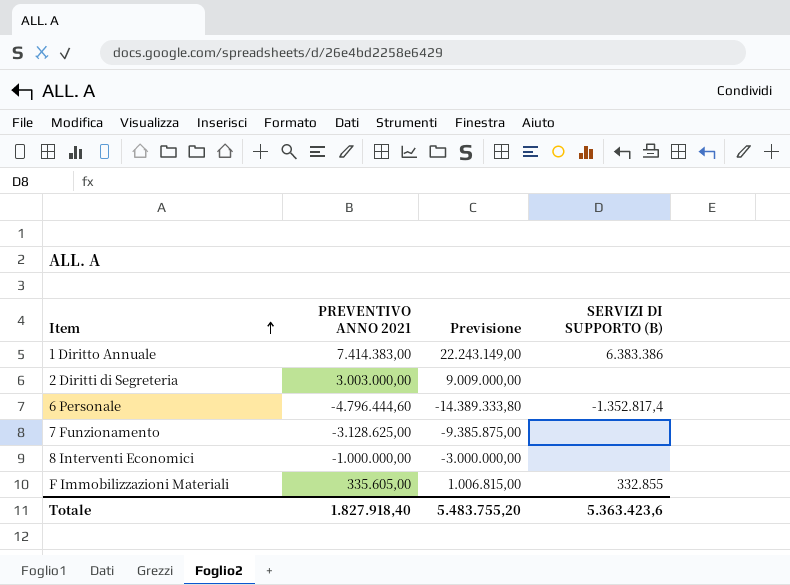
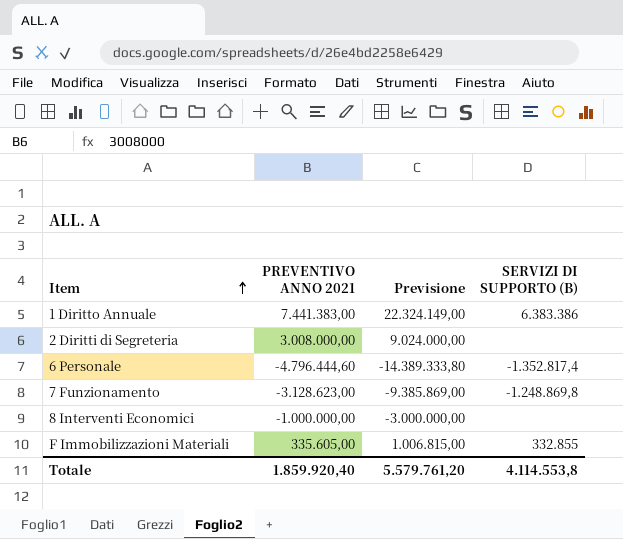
1 Diritto Annuale | PREVENTIVO ANNO 2021: 7.414.383,00 -> 7.441.383,00
1 Diritto Annuale | Previsione: 22.243.149,00 -> 22.324.149,00
2 Diritti di Segreteria | PREVENTIVO ANNO 2021: 3.003.000,00 -> 3.008.000,00
2 Diritti di Segreteria | Previsione: 9.009.000,00 -> 9.024.000,00
7 Funzionamento | PREVENTIVO ANNO 2021: -3.128.625,00 -> -3.128.623,00
7 Funzionamento | Previsione: -9.385.875,00 -> -9.385.869,00
7 Funzionamento | SERVIZI DI SUPPORTO (B): none -> -1.248.869,8
Totale | PREVENTIVO ANNO 2021: 1.827.918,40 -> 1.859.920,40
Totale | Previsione: 5.483.755,20 -> 5.579.761,20
Totale | SERVIZI DI SUPPORTO (B): 5.363.423,6 -> 4.114.553,8

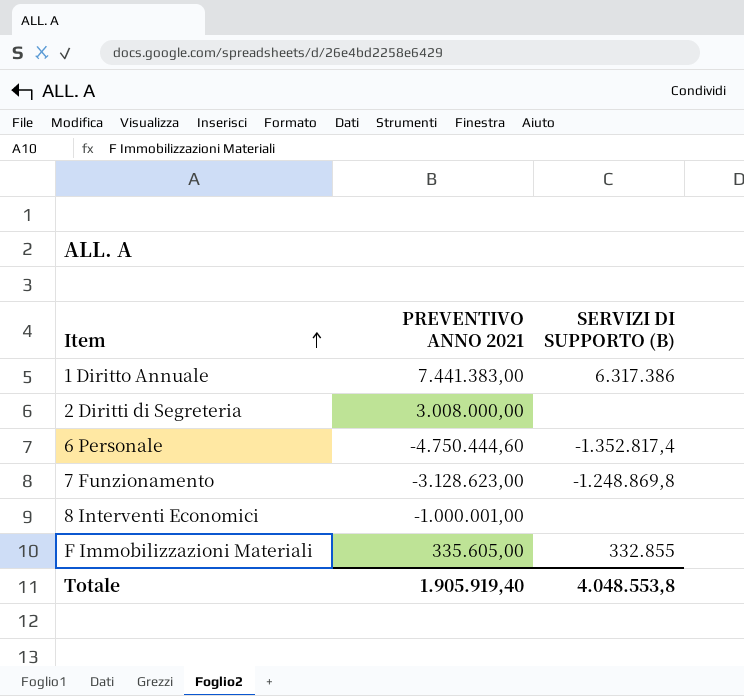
column Previsione | formula: [PREVENTIVO ANNO 2021] * 3 -> none
1 Diritto Annuale | SERVIZI DI SUPPORTO (B): 6.383.386 -> 6.317.386
6 Personale | PREVENTIVO ANNO 2021: -4.796.444,60 -> -4.750.444,60
8 Interventi Economici | PREVENTIVO ANNO 2021: -1.000.000,00 -> -1.000.001,00
Totale | PREVENTIVO ANNO 2021: 1.859.920,40 -> 1.905.919,40
Totale | SERVIZI DI SUPPORTO (B): 4.114.553,8 -> 4.048.553,8

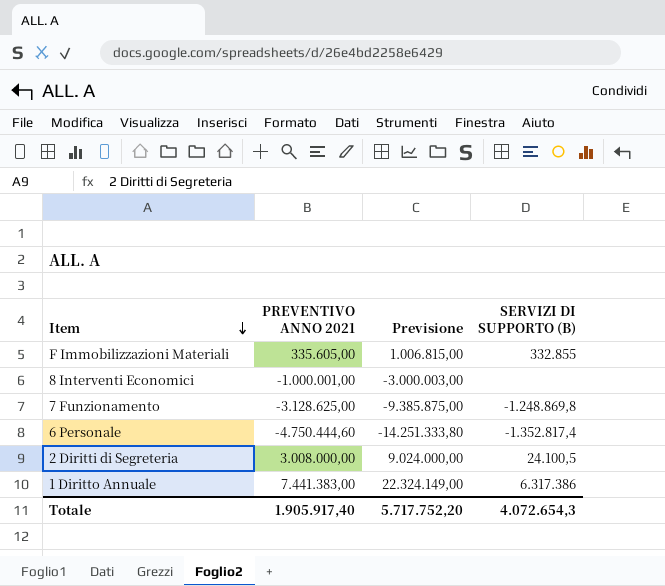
row order: Item ascending -> Item descending
column Previsione | formula: none -> [PREVENTIVO ANNO 2021] * 3
7 Funzionamento | PREVENTIVO ANNO 2021: -3.128.623,00 -> -3.128.625,00
2 Diritti di Segreteria | SERVIZI DI SUPPORTO (B): none -> 24.100,5
Totale | PREVENTIVO ANNO 2021: 1.905.919,40 -> 1.905.917,40
Totale | SERVIZI DI SUPPORTO (B): 4.048.553,8 -> 4.072.654,3

